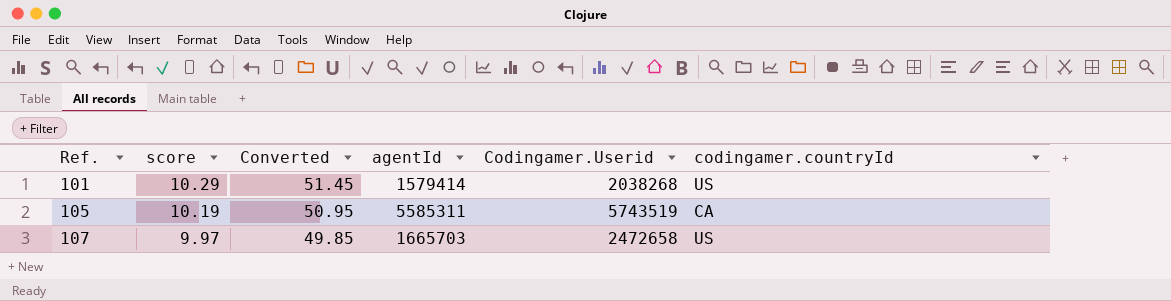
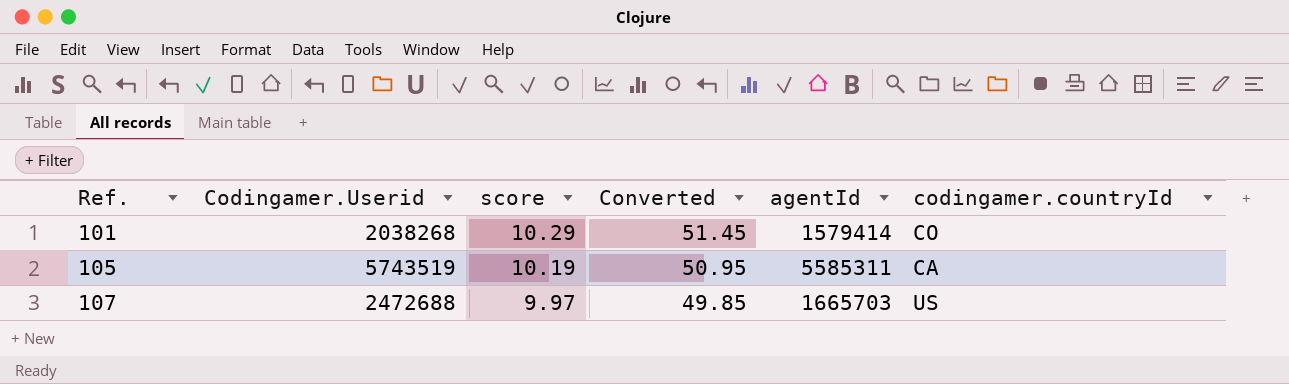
column Codingamer.Userid | position: 5 -> 2
101 | codingamer.countryId: US -> CO
107 | Codingamer.Userid: 2472658 -> 2472688

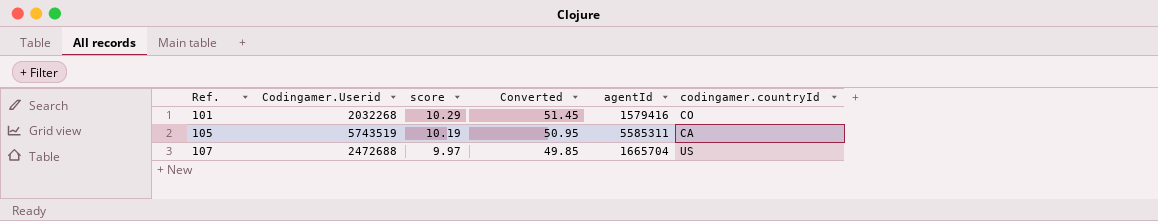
101 | Codingamer.Userid: 2038268 -> 2032268
101 | agentId: 1579414 -> 1579416
107 | agentId: 1665703 -> 1665704

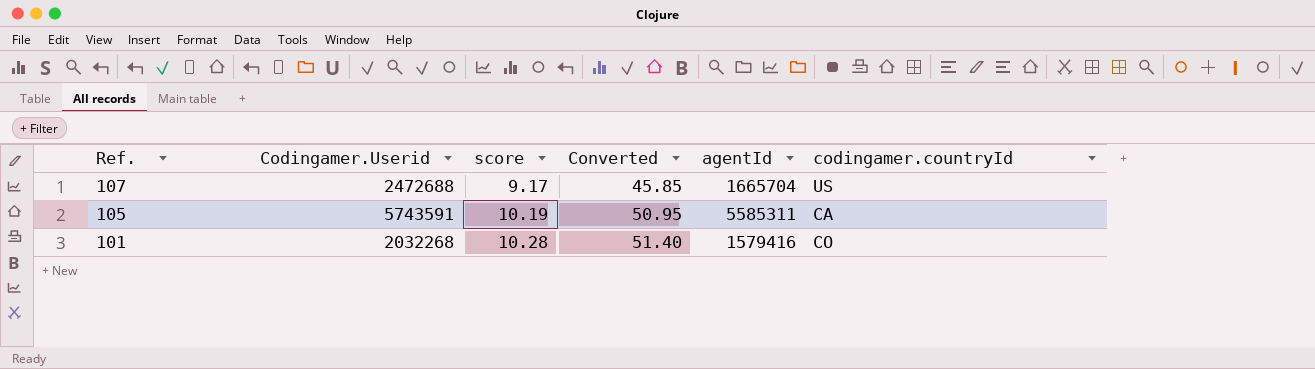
row order: Ref. ascending -> Ref. descending
107 | score: 9.97 -> 9.17
107 | Converted: 49.85 -> 45.85
105 | Codingamer.Userid: 5743519 -> 5743591
101 | score: 10.29 -> 10.28
101 | Converted: 51.45 -> 51.40

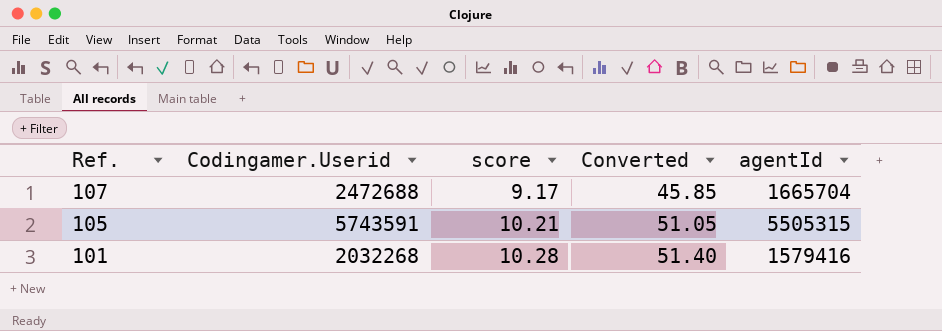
column codingamer.countryId | position: 6 -> none
105 | score: 10.19 -> 10.21
105 | Converted: 50.95 -> 51.05
105 | agentId: 5585311 -> 5505315

